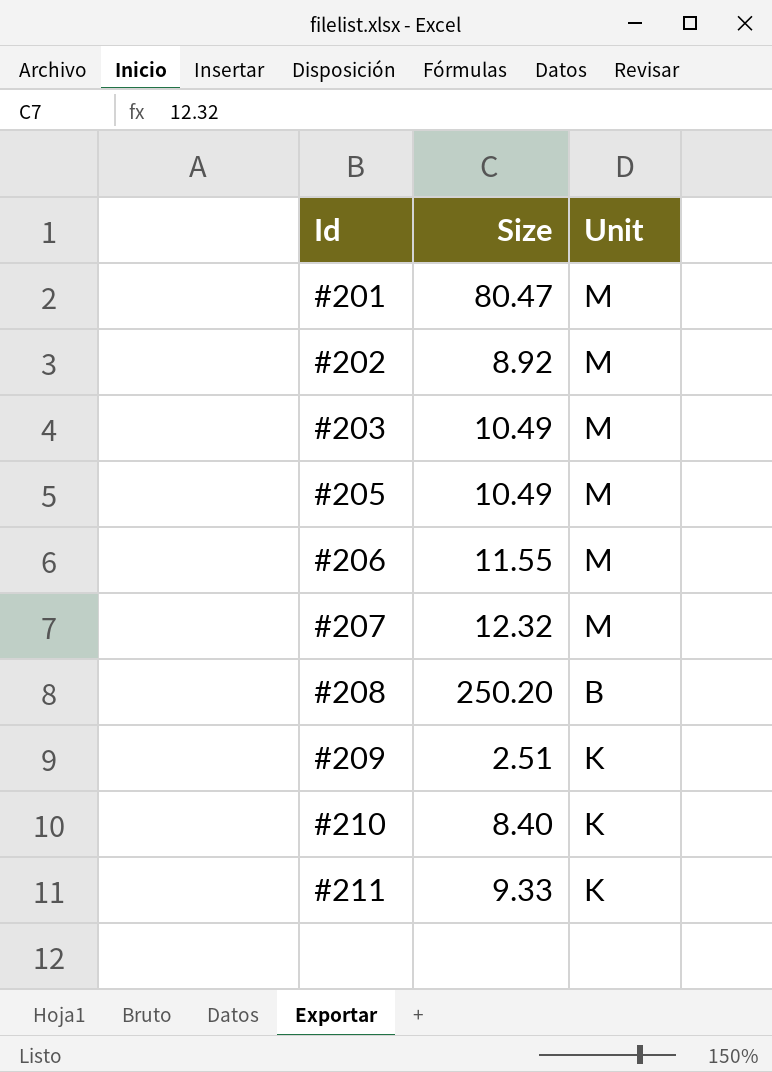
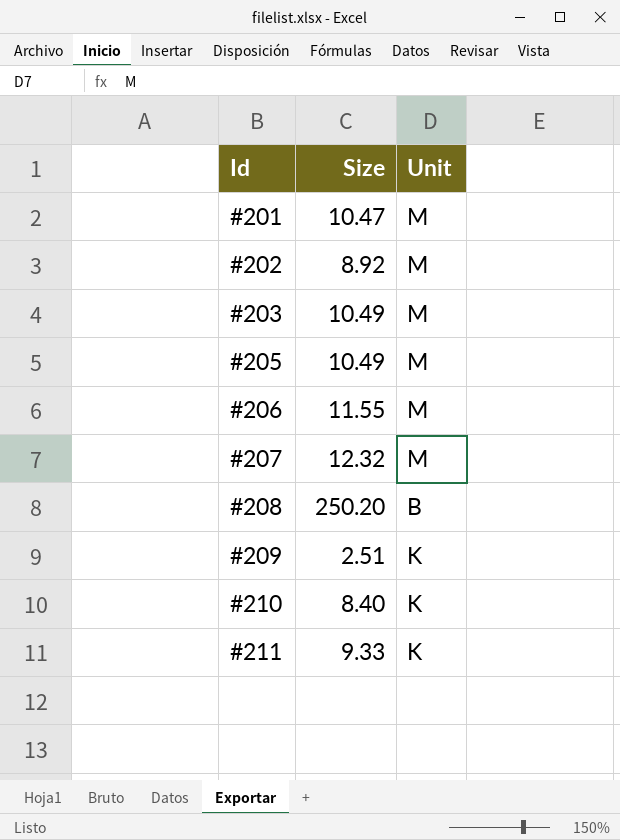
#201 | Size: 80.47 -> 10.47

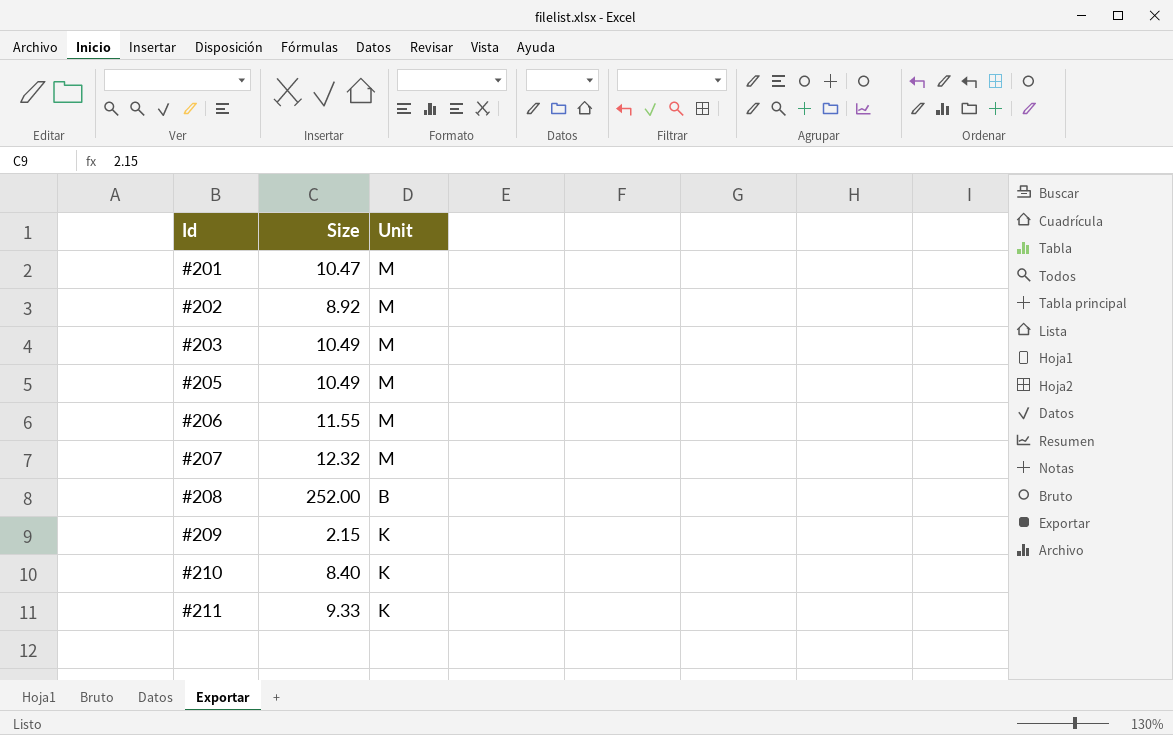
#208 | Size: 250.20 -> 252.00
#209 | Size: 2.51 -> 2.15

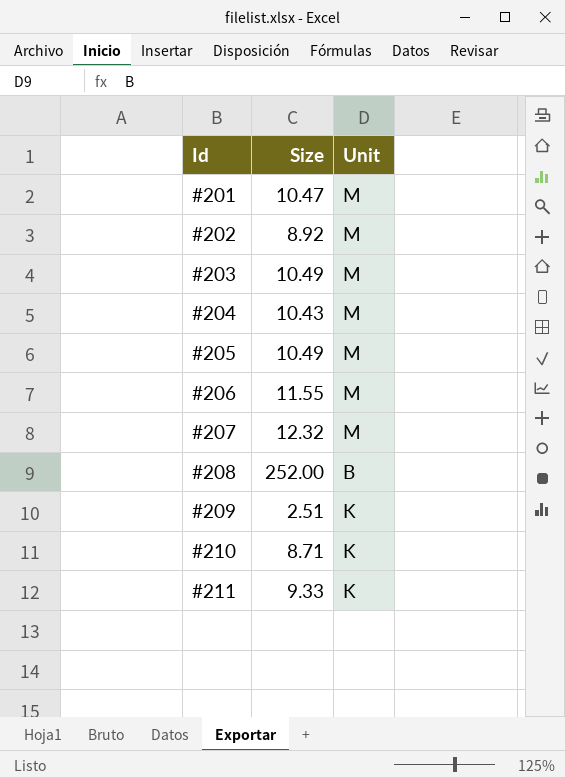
row #204: none -> 10.43 | M
#209 | Size: 2.15 -> 2.51
#210 | Size: 8.40 -> 8.71

